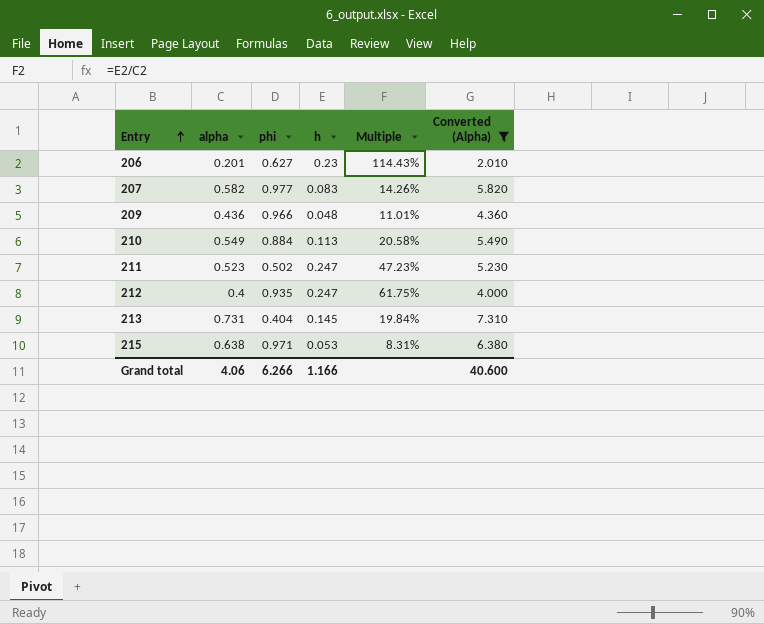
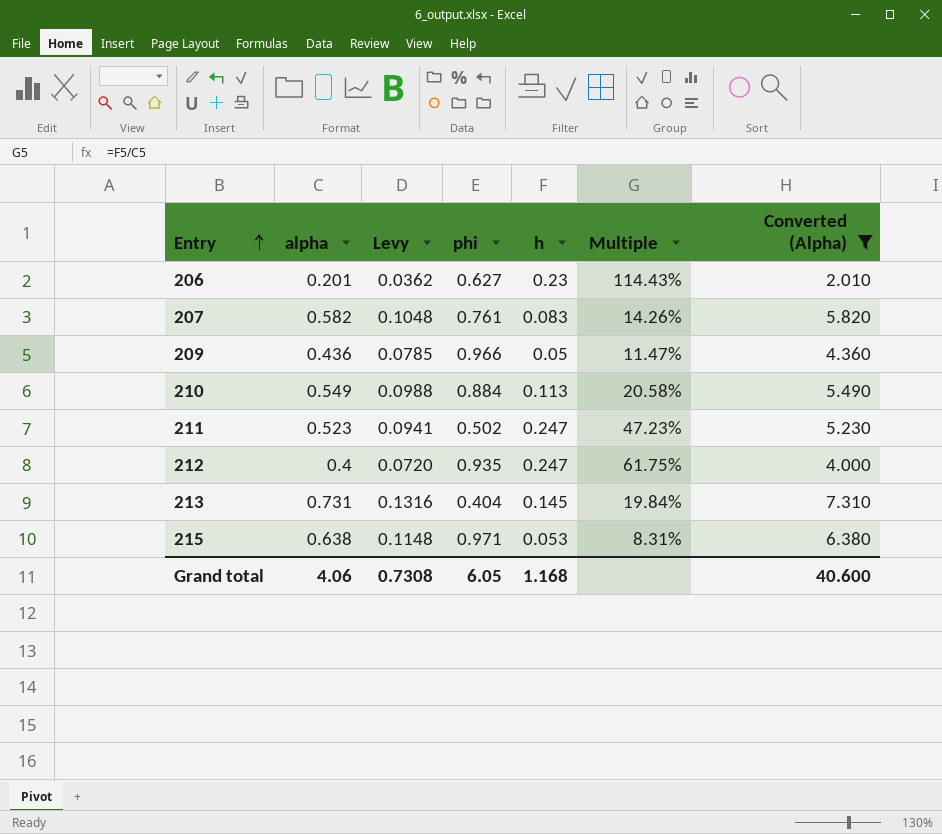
column Levy | formula: none -> [alpha] * 0.18
207 | phi: 0.977 -> 0.761
209 | h: 0.048 -> 0.05
209 | Multiple: 11.01% -> 11.47%
Grand total | phi: 6.266 -> 6.05
Grand total | h: 1.166 -> 1.168

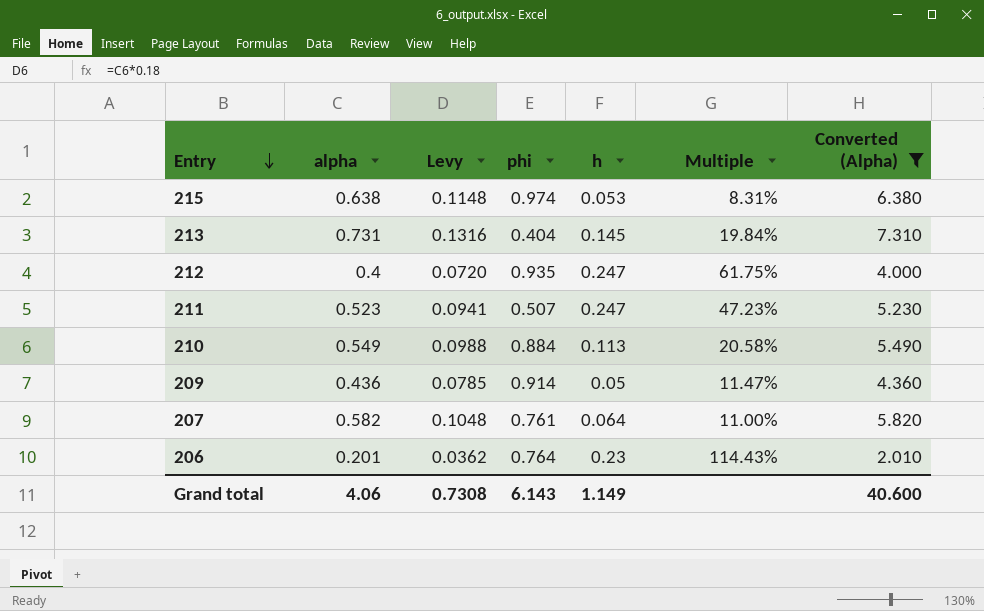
row order: Entry ascending -> Entry descending
215 | phi: 0.971 -> 0.974
211 | phi: 0.502 -> 0.507
209 | phi: 0.966 -> 0.914
207 | h: 0.083 -> 0.064
207 | Multiple: 14.26% -> 11.00%
206 | phi: 0.627 -> 0.764
Grand total | phi: 6.05 -> 6.143
Grand total | h: 1.168 -> 1.149

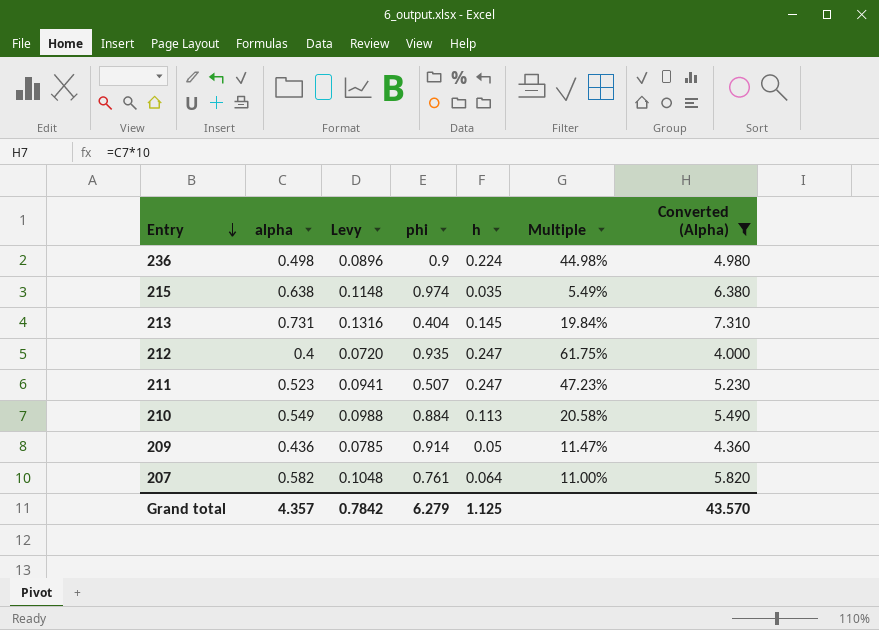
row 206: 0.201 | 0.0362 | 0.764 | 0.23 | 114.43% | 2.010 -> none
row 236: none -> 0.498 | 0.0896 | 0.9 | 0.224 | 44.98% | 4.980
215 | h: 0.053 -> 0.035
215 | Multiple: 8.31% -> 5.49%
Grand total | alpha: 4.06 -> 4.357
Grand total | Levy: 0.7308 -> 0.7842
Grand total | phi: 6.143 -> 6.279
Grand total | h: 1.149 -> 1.125
Grand total | Converted (Alpha): 40.600 -> 43.570

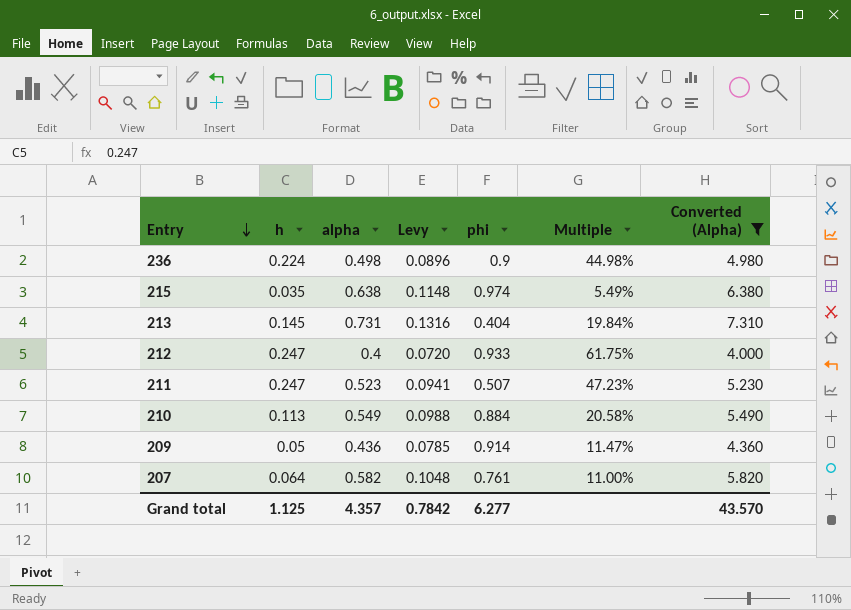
column h | position: 5 -> 2
212 | phi: 0.935 -> 0.933
Grand total | phi: 6.279 -> 6.277

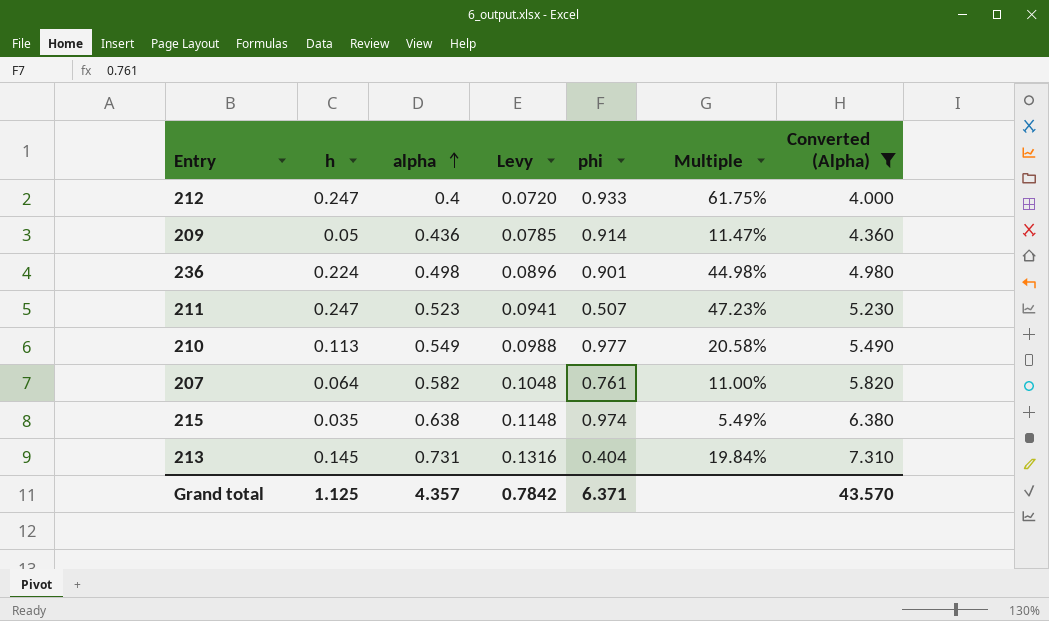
row order: Entry descending -> alpha ascending
236 | phi: 0.9 -> 0.901
210 | phi: 0.884 -> 0.977
Grand total | phi: 6.277 -> 6.371

